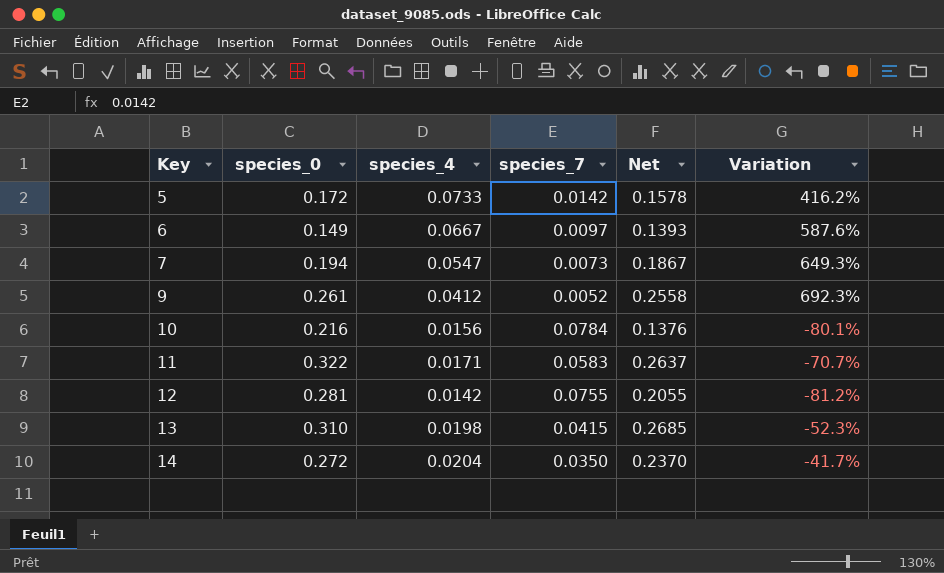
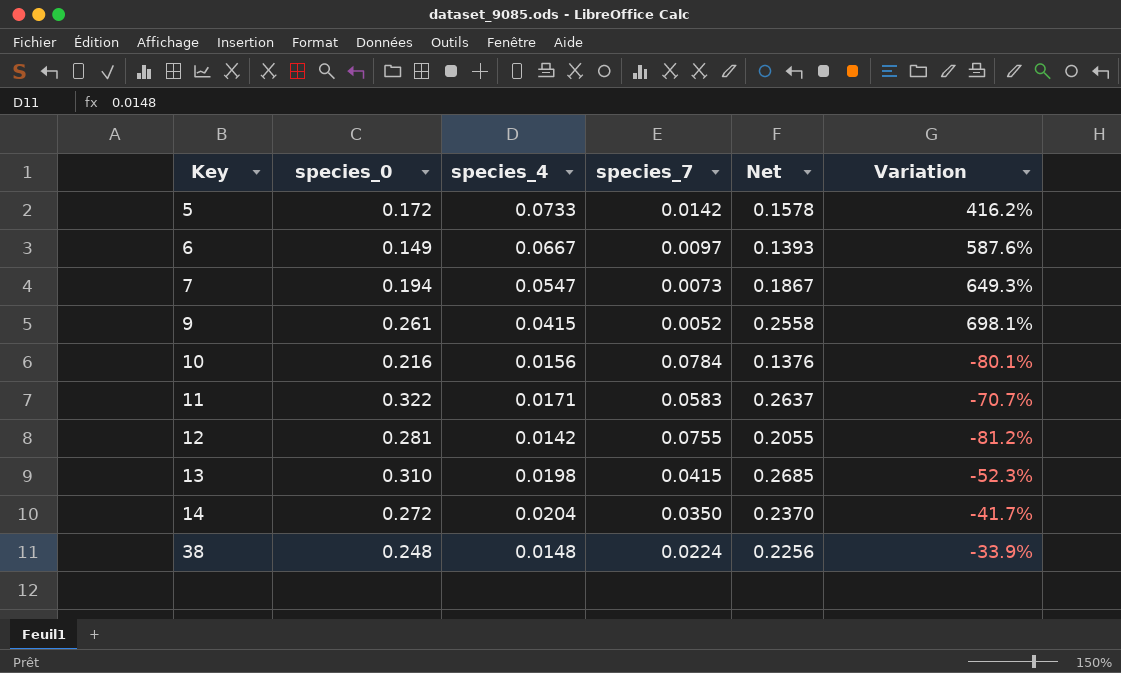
9 | species_4: 0.0412 -> 0.0415
9 | Variation: 692.3% -> 698.1%
row 38: none -> 0.248 | 0.0148 | 0.0224 | 0.2256 | -33.9%

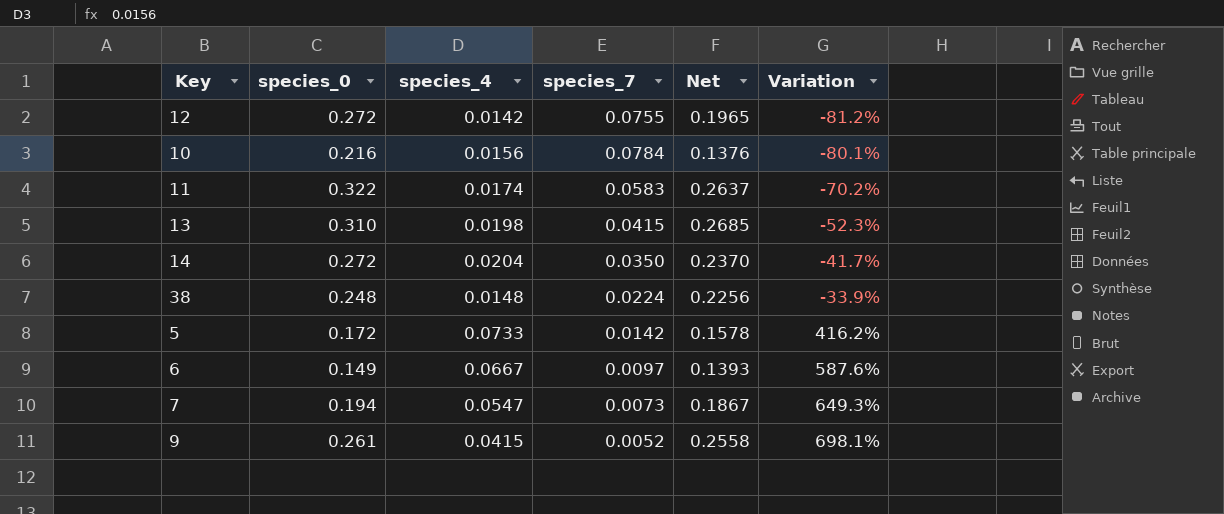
row order: Key ascending -> Variation ascending
12 | species_0: 0.281 -> 0.272
12 | Net: 0.2055 -> 0.1965
11 | species_4: 0.0171 -> 0.0174
11 | Variation: -70.7% -> -70.2%

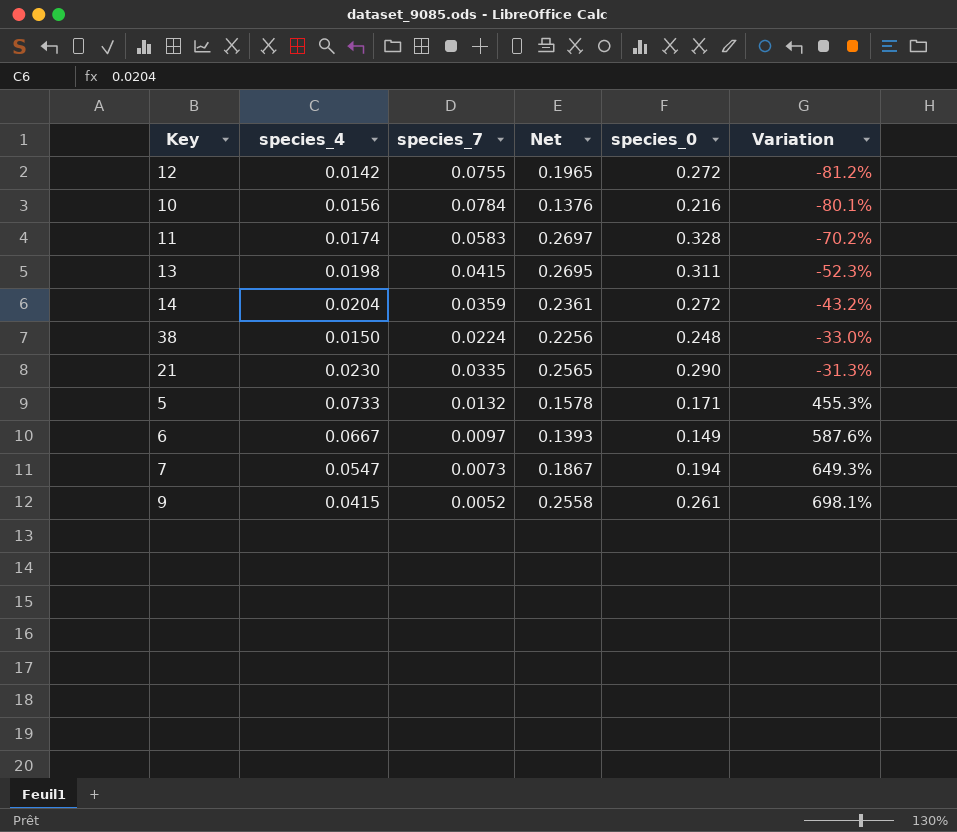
column species_0 | position: 2 -> 5
11 | Net: 0.2637 -> 0.2697
11 | species_0: 0.322 -> 0.328
13 | Net: 0.2685 -> 0.2695
13 | species_0: 0.310 -> 0.311
14 | species_7: 0.0350 -> 0.0359
14 | Net: 0.2370 -> 0.2361
14 | Variation: -41.7% -> -43.2%
38 | species_4: 0.0148 -> 0.0150
38 | Variation: -33.9% -> -33.0%
row 21: none -> 0.0230 | 0.0335 | 0.2565 | 0.290 | -31.3%
5 | species_7: 0.0142 -> 0.0132
5 | species_0: 0.172 -> 0.171
5 | Variation: 416.2% -> 455.3%

